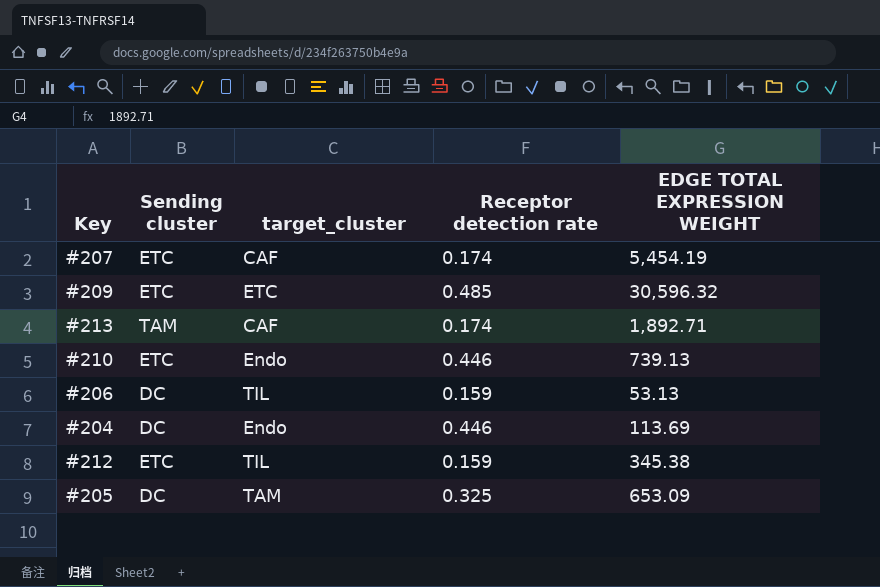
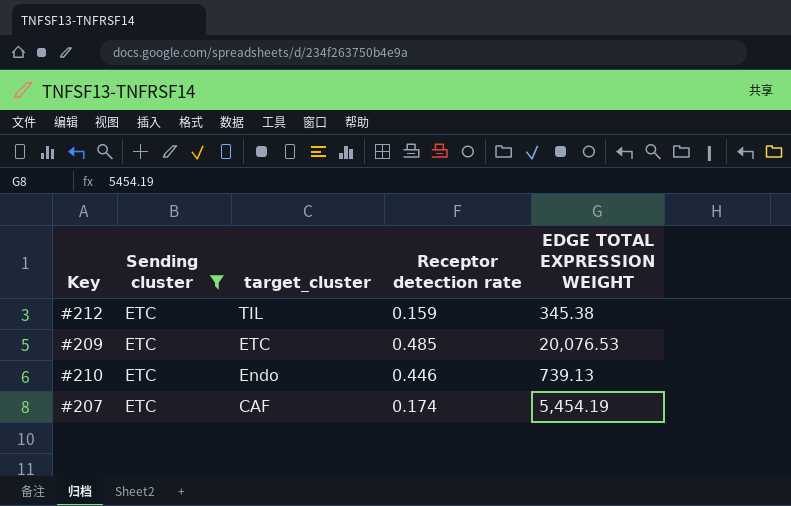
filter: none -> Sending cluster = ETC
row order: none -> target_cluster descending
#209 | EDGE TOTAL EXPRESSION WEIGHT: 30,596.32 -> 20,076.53

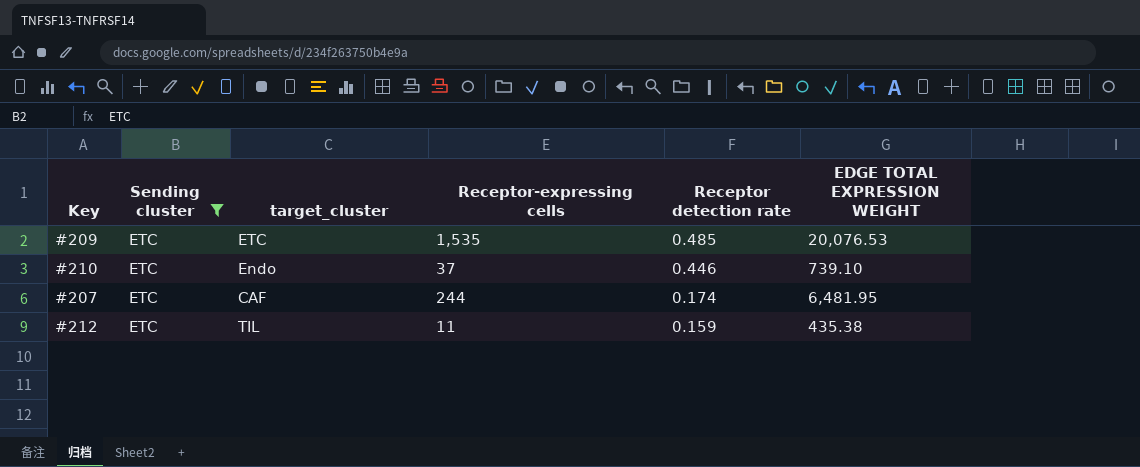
row order: target_cluster descending -> Receptor detection rate descending
column Receptor-expressing cells | position: none -> 4
#210 | EDGE TOTAL EXPRESSION WEIGHT: 739.13 -> 739.10
#207 | EDGE TOTAL EXPRESSION WEIGHT: 5,454.19 -> 6,481.95
#212 | EDGE TOTAL EXPRESSION WEIGHT: 345.38 -> 435.38

